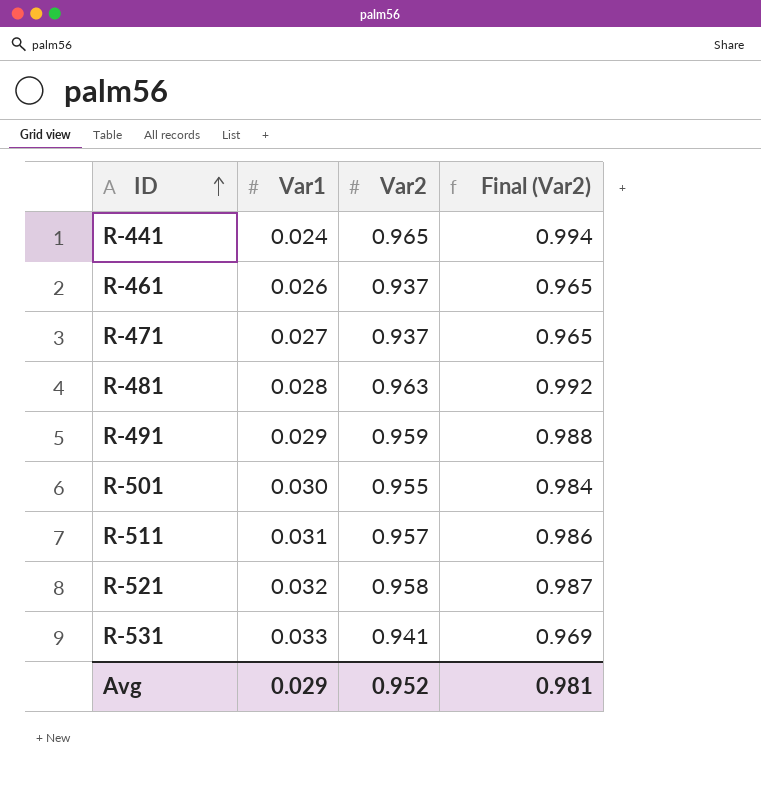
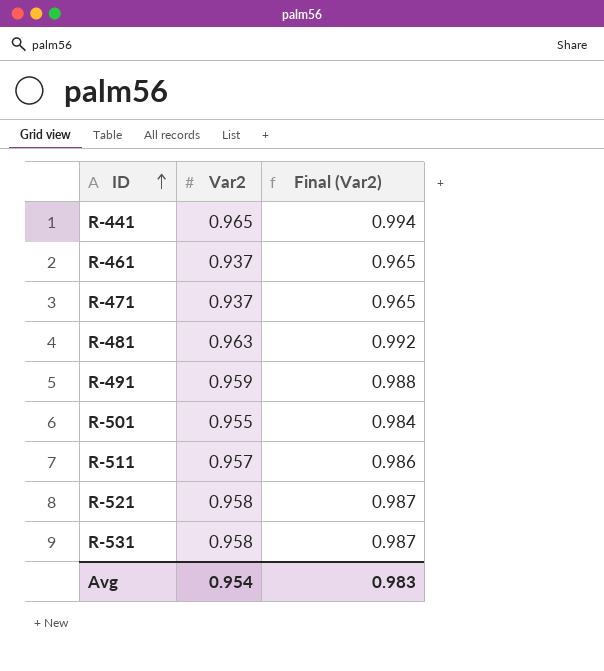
column Var1 | position: 2 -> none
R-531 | Var2: 0.941 -> 0.958
R-531 | Final (Var2): 0.969 -> 0.987
Avg | Var2: 0.952 -> 0.954
Avg | Final (Var2): 0.981 -> 0.983

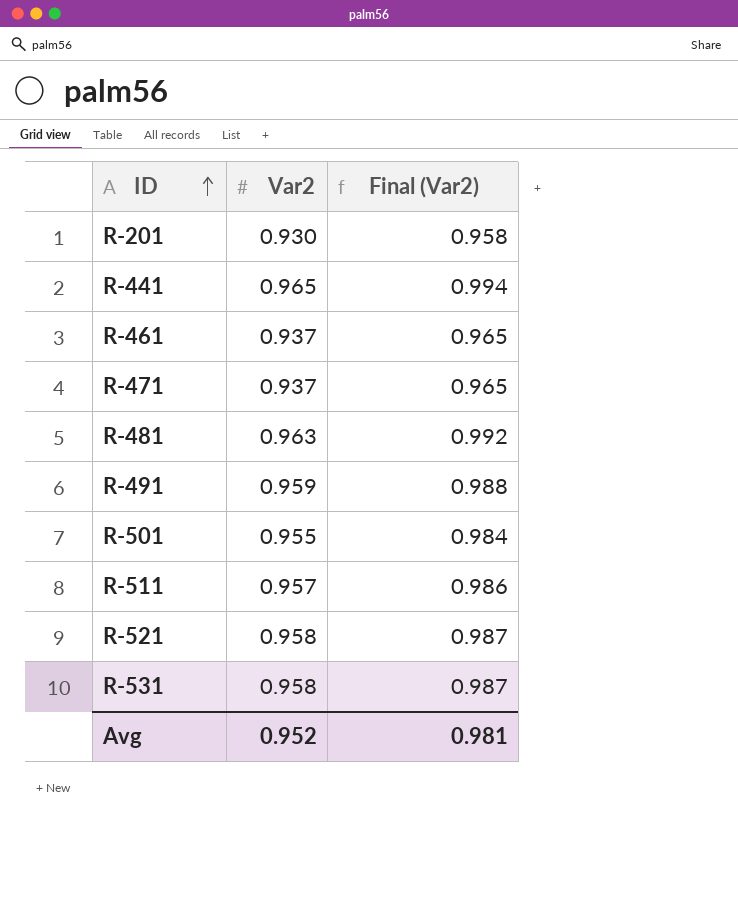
row R-201: none -> 0.930 | 0.958
Avg | Var2: 0.954 -> 0.952
Avg | Final (Var2): 0.983 -> 0.981

